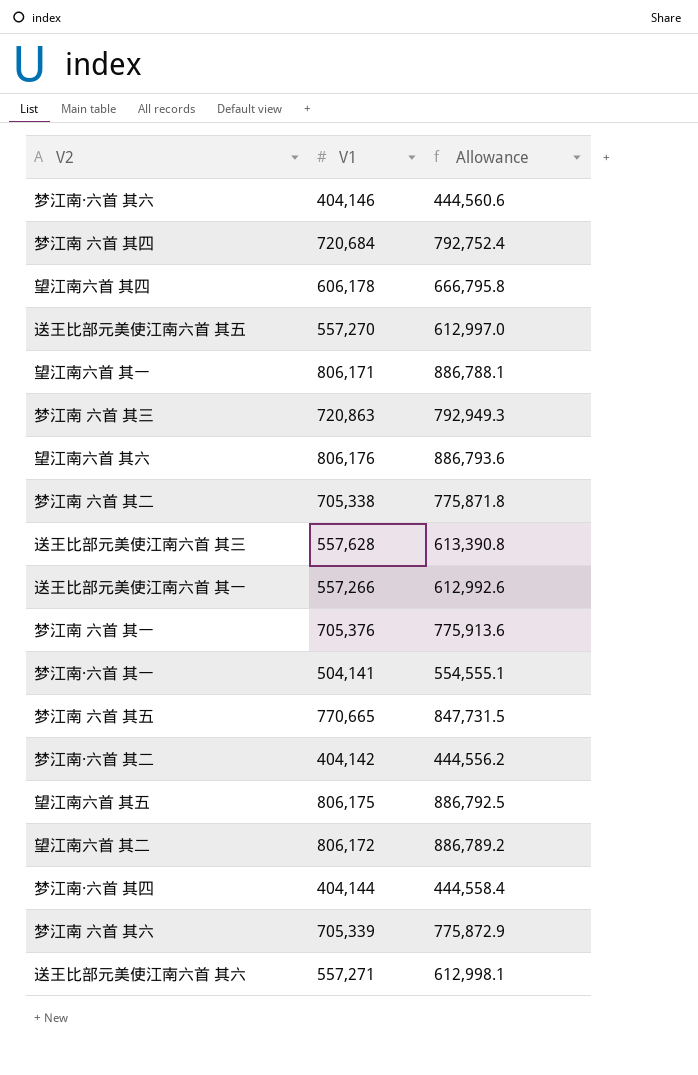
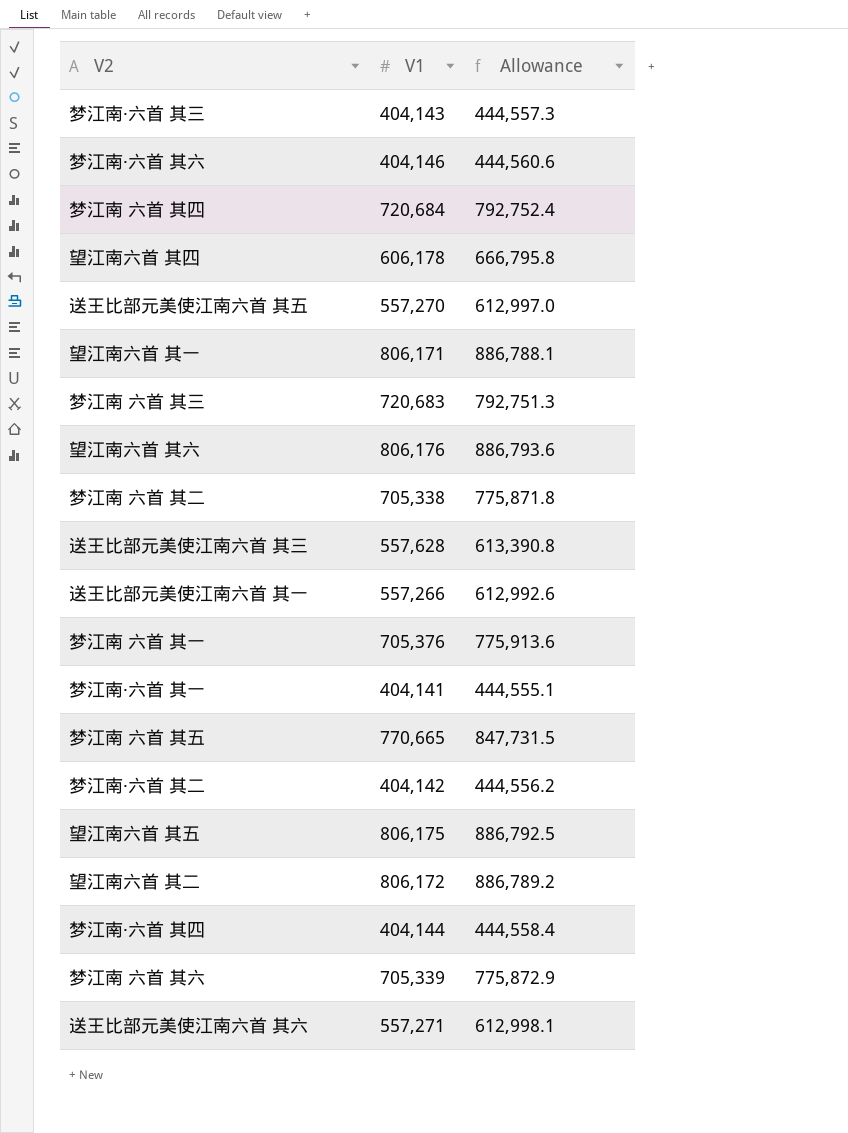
row 梦江南·六首 其三: none -> 404,143 | 444,557.3
梦江南 六首 其三 | V1: 720,863 -> 720,683
梦江南 六首 其三 | Allowance: 792,949.3 -> 792,751.3
梦江南·六首 其一 | V1: 504,141 -> 404,141
梦江南·六首 其一 | Allowance: 554,555.1 -> 444,555.1

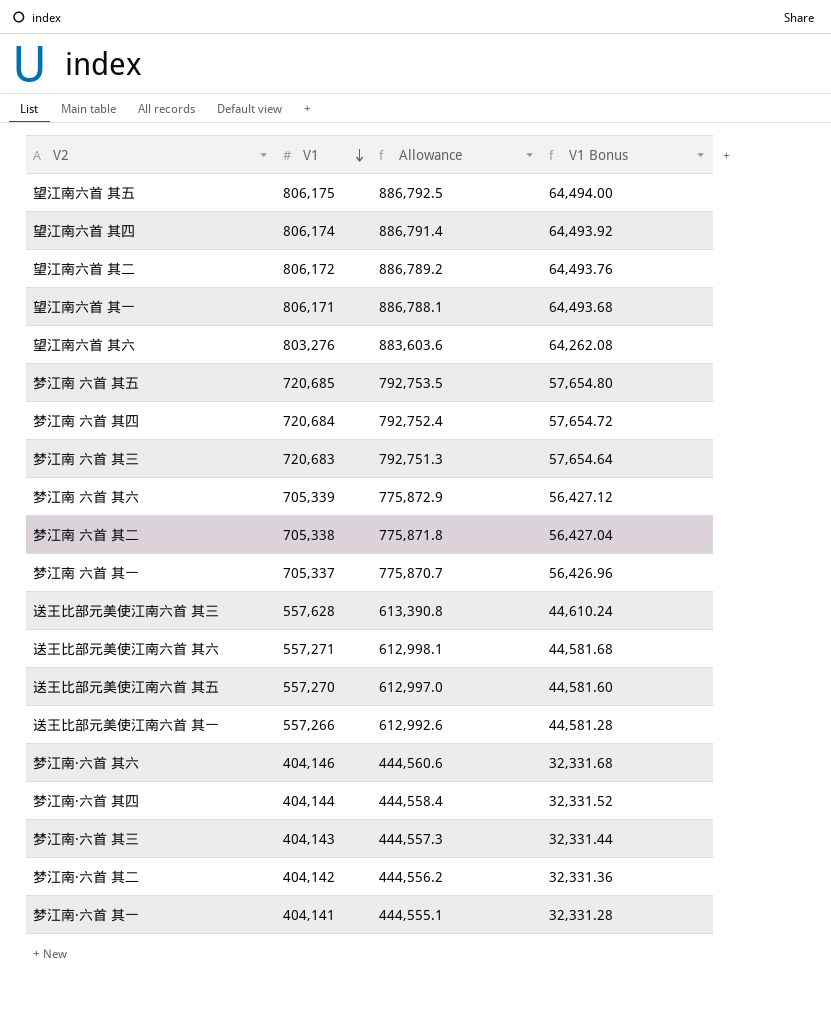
row order: none -> V1 descending
column V1 Bonus | formula: none -> [V1] * 0.08
望江南六首 其四 | V1: 606,178 -> 806,174
望江南六首 其四 | Allowance: 666,795.8 -> 886,791.4
望江南六首 其六 | V1: 806,176 -> 803,276
望江南六首 其六 | Allowance: 886,793.6 -> 883,603.6
梦江南 六首 其五 | V1: 770,665 -> 720,685
梦江南 六首 其五 | Allowance: 847,731.5 -> 792,753.5
梦江南 六首 其一 | V1: 705,376 -> 705,337
梦江南 六首 其一 | Allowance: 775,913.6 -> 775,870.7

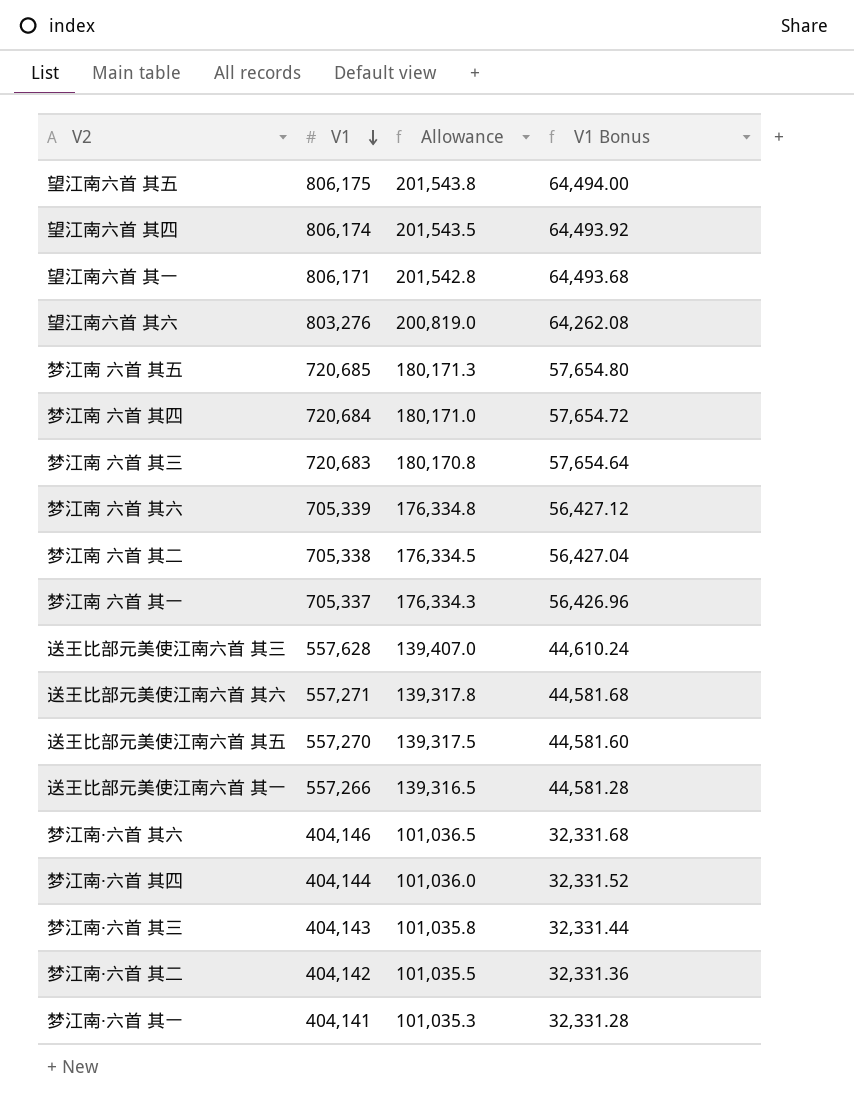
column Allowance | formula: [V1] * 1.1 -> [V1] * 0.25
row 望江南六首 其二: 806,172 | 886,789.2 | 64,493.76 -> none

